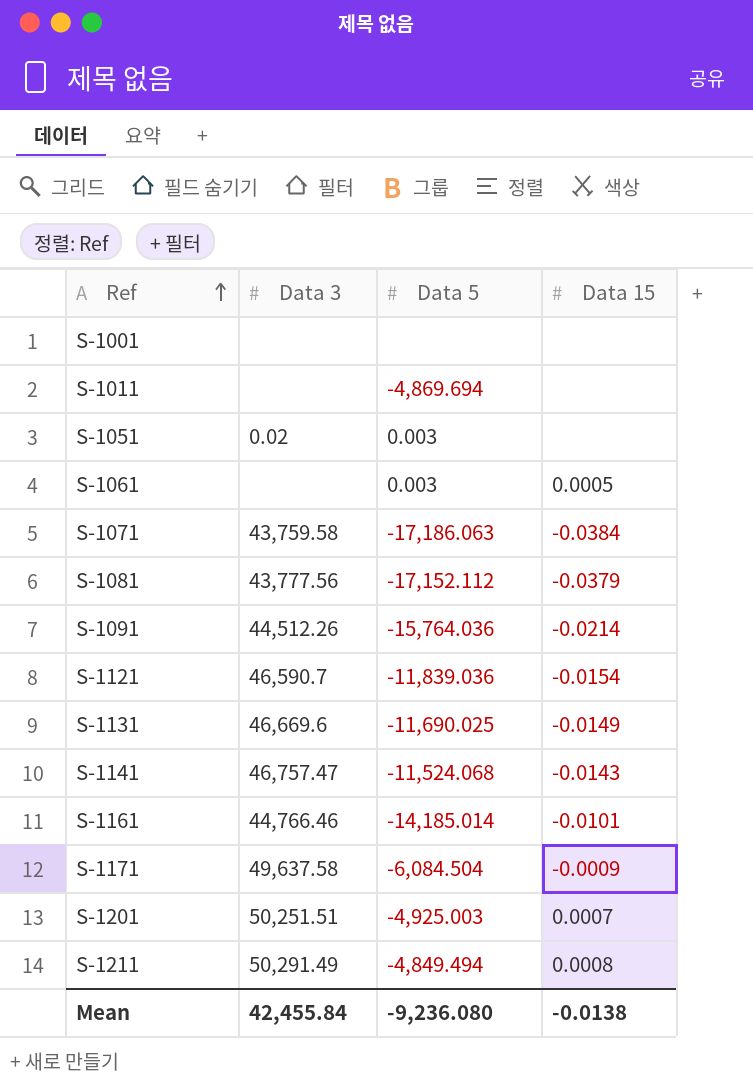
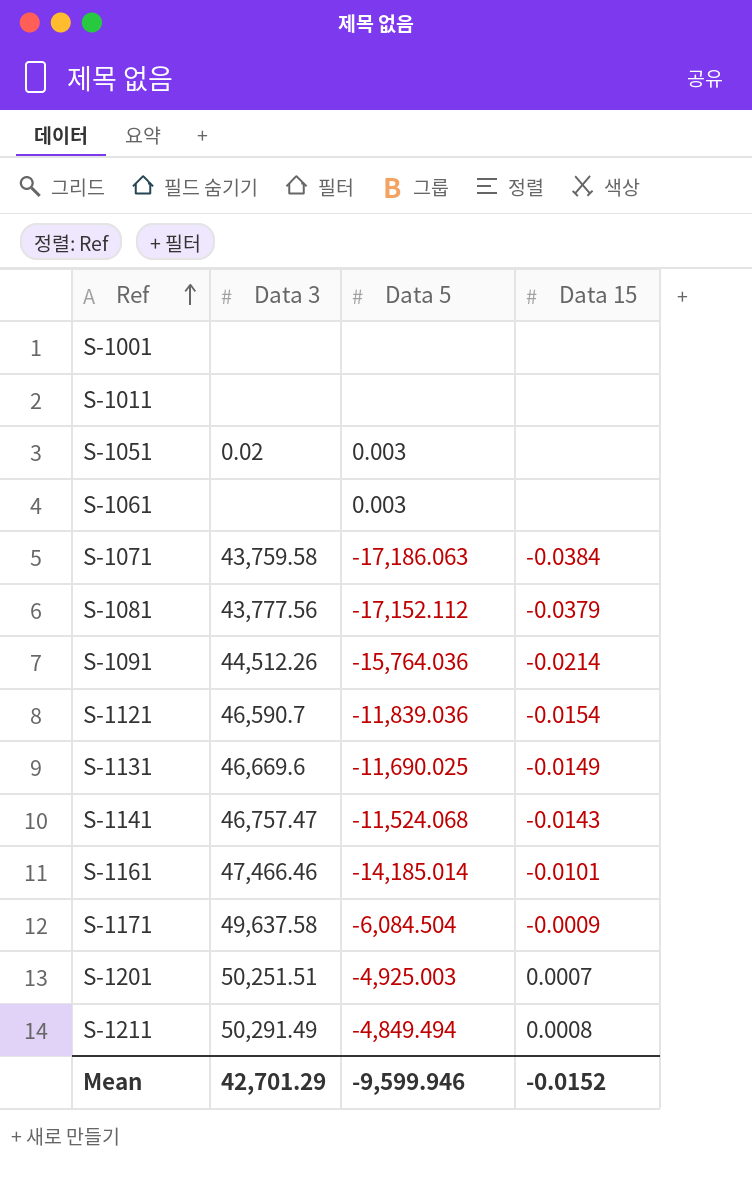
S-1011 | Data 5: -4,869.694 -> none
S-1061 | Data 15: 0.0005 -> none
S-1161 | Data 3: 44,766.46 -> 47,466.46
Mean | Data 3: 42,455.84 -> 42,701.29
Mean | Data 5: -9,236.080 -> -9,599.946
Mean | Data 15: -0.0138 -> -0.0152

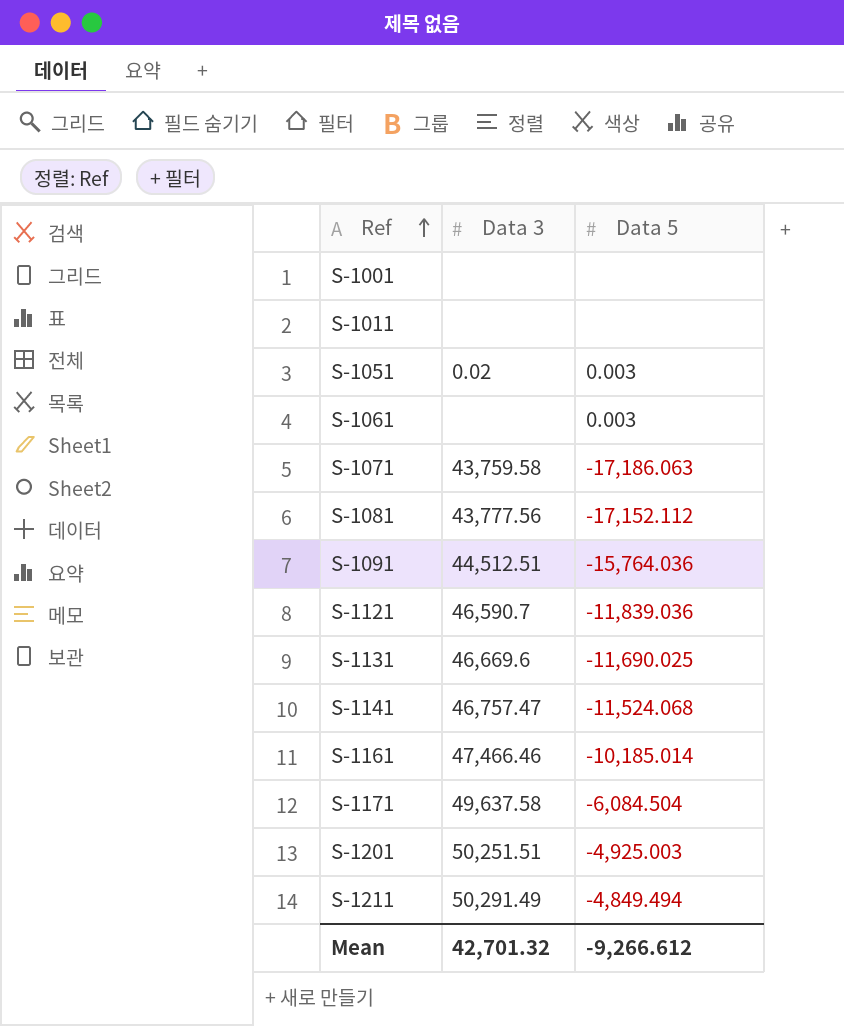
column Data 15 | position: 4 -> none
S-1091 | Data 3: 44,512.26 -> 44,512.51
S-1161 | Data 5: -14,185.014 -> -10,185.014
Mean | Data 3: 42,701.29 -> 42,701.32
Mean | Data 5: -9,599.946 -> -9,266.612

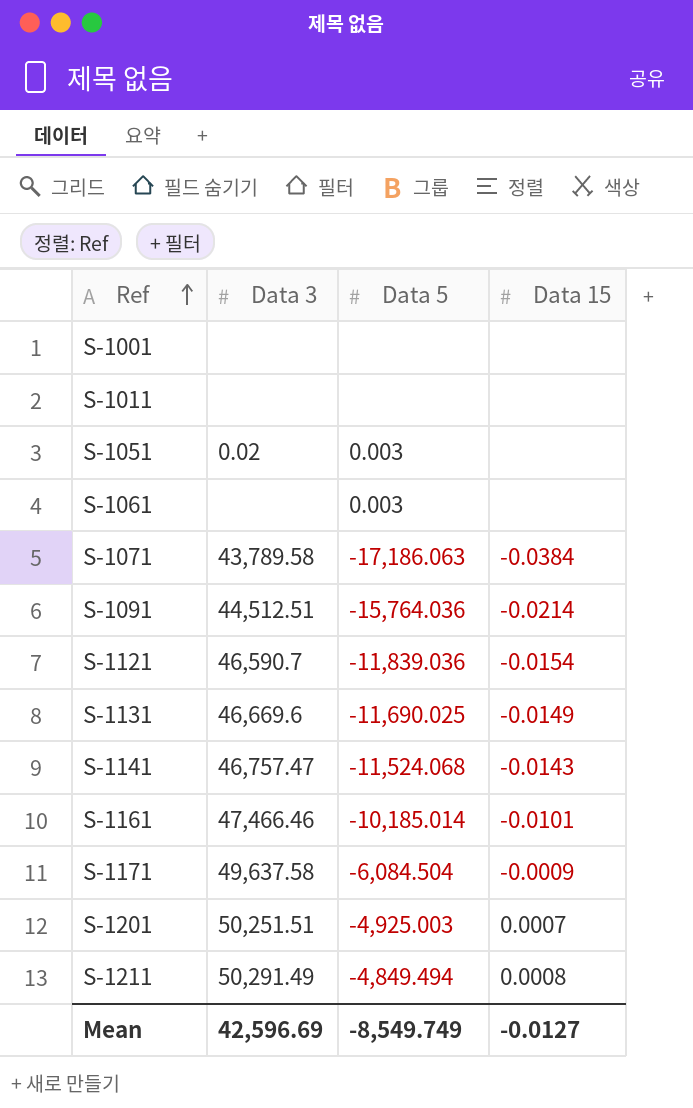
column Data 15 | position: none -> 4
row S-1081: 43,777.56 | -17,152.112 -> none
S-1071 | Data 3: 43,759.58 -> 43,789.58
Mean | Data 3: 42,701.32 -> 42,596.69
Mean | Data 5: -9,266.612 -> -8,549.749

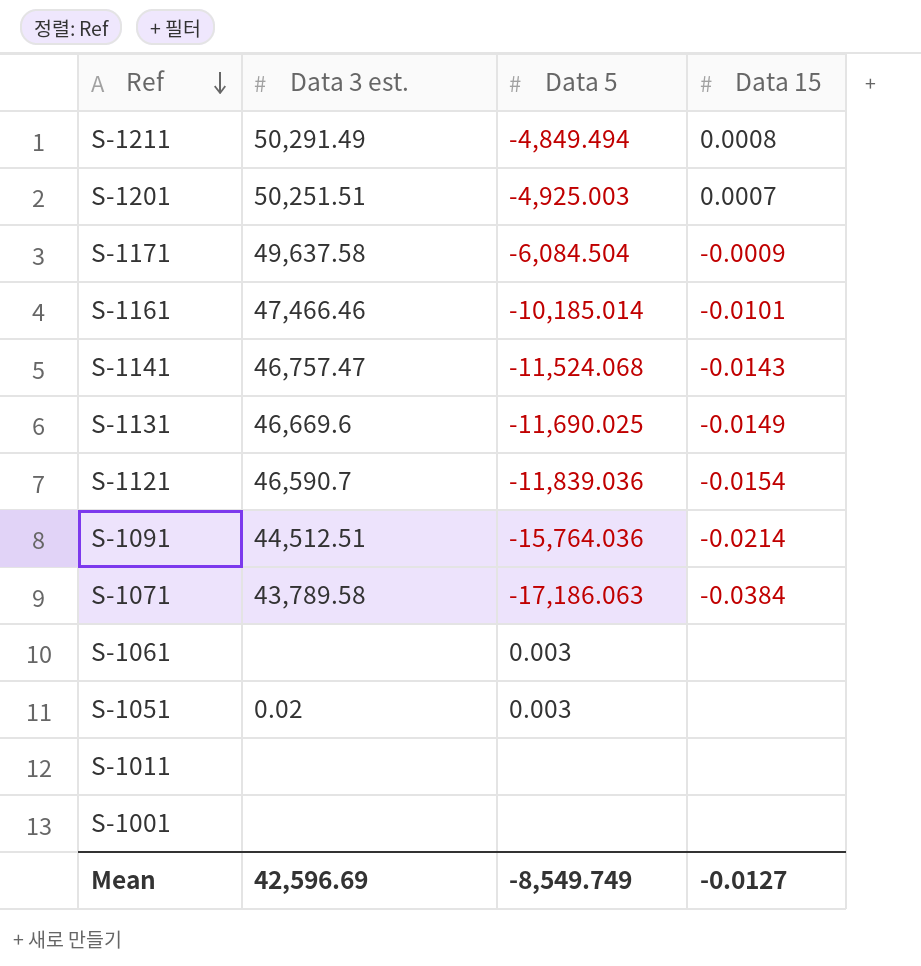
row order: Ref ascending -> Ref descending
column name: Data 3 -> Data 3 est.

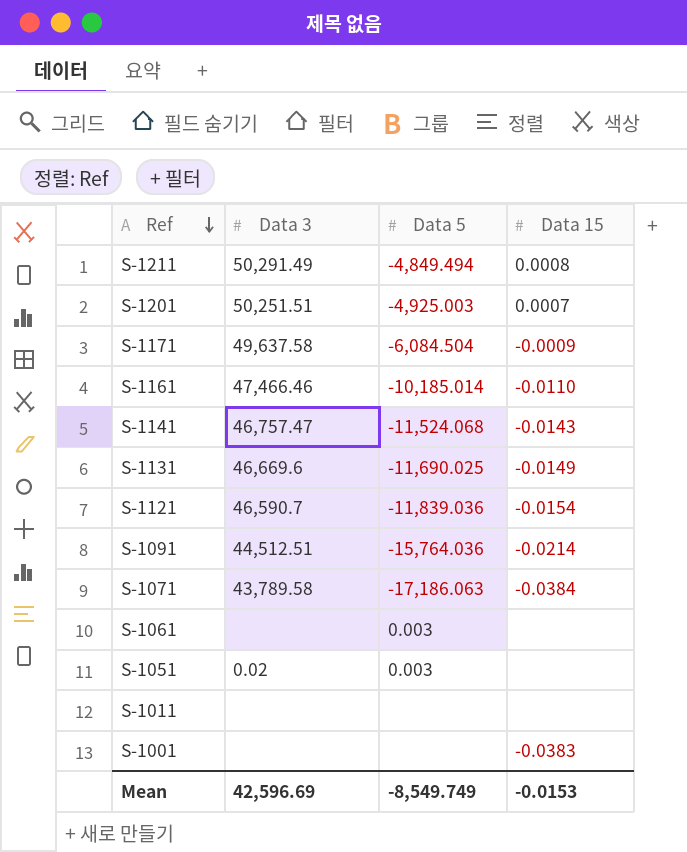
column name: Data 3 est. -> Data 3
S-1161 | Data 15: -0.0101 -> -0.0110
S-1001 | Data 15: none -> -0.0383
Mean | Data 15: -0.0127 -> -0.0153

